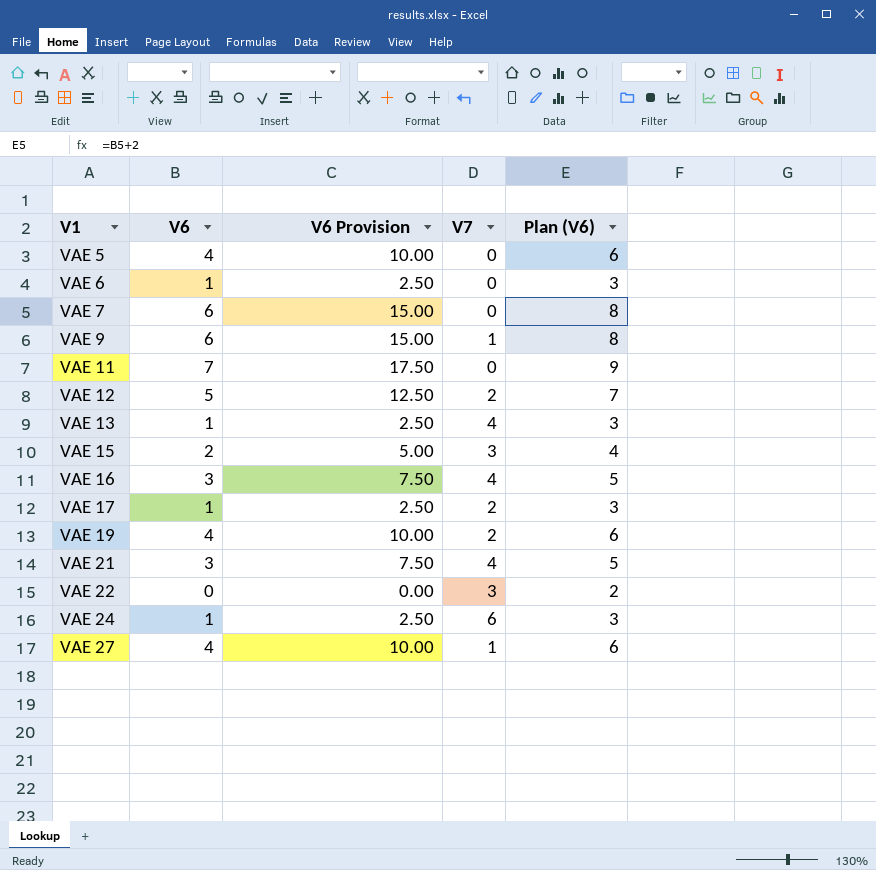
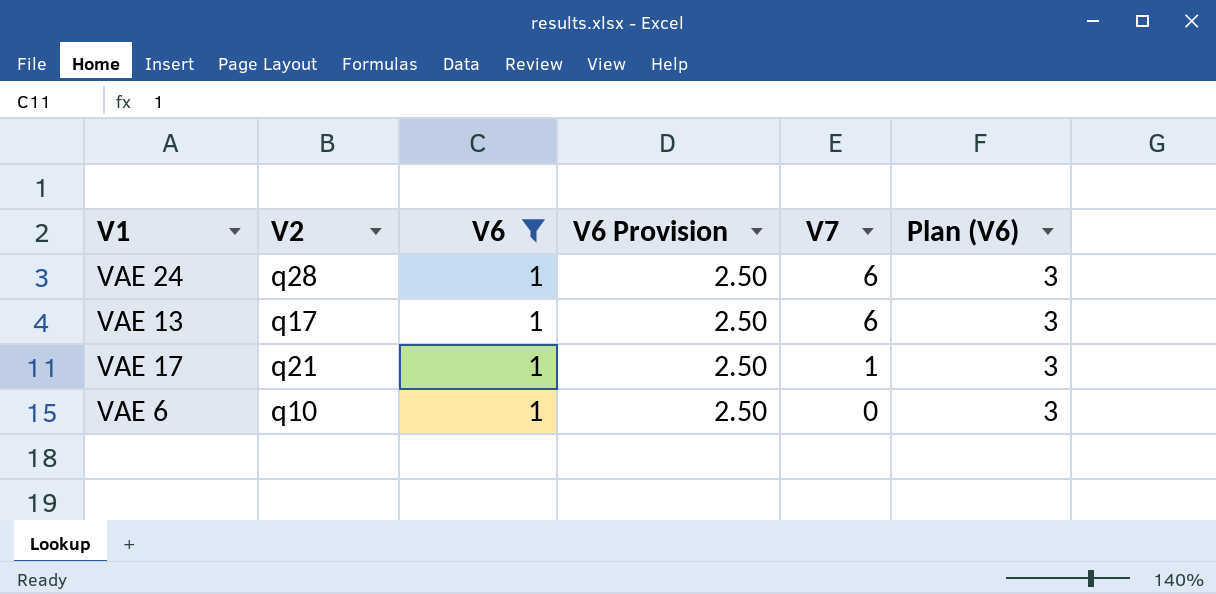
filter: none -> V6 = 1
row order: V1 ascending -> V7 descending
column V2 | position: none -> 2
VAE 13 | V7: 4 -> 6
VAE 17 | V7: 2 -> 1

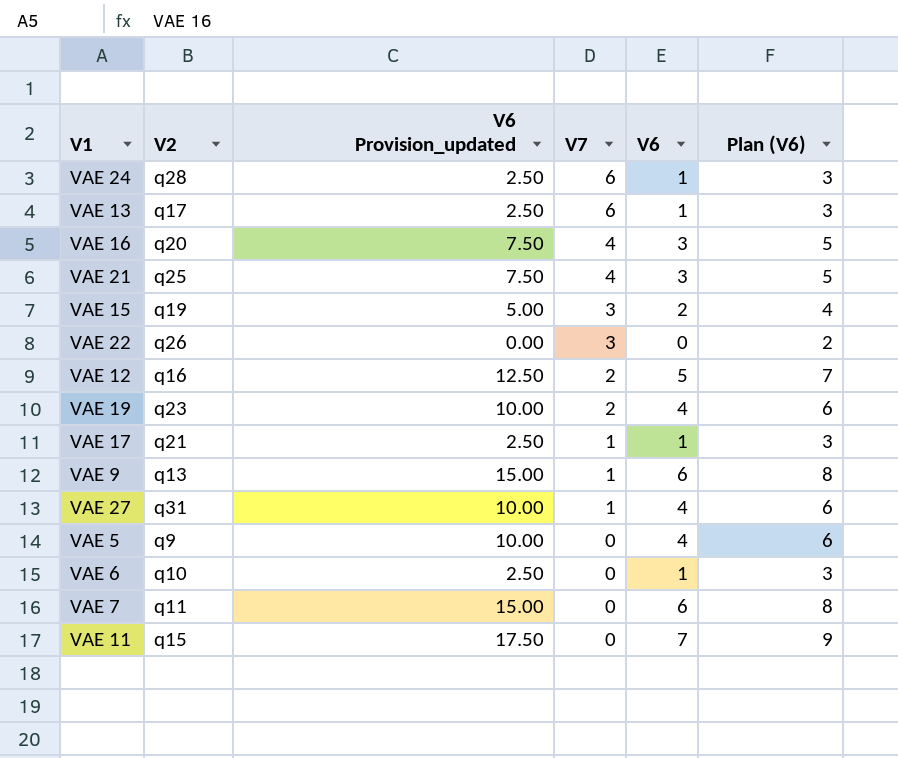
filter: V6 = 1 -> none
column name: V6 Provision -> V6 Provision_updated
column V6 | position: 3 -> 5

